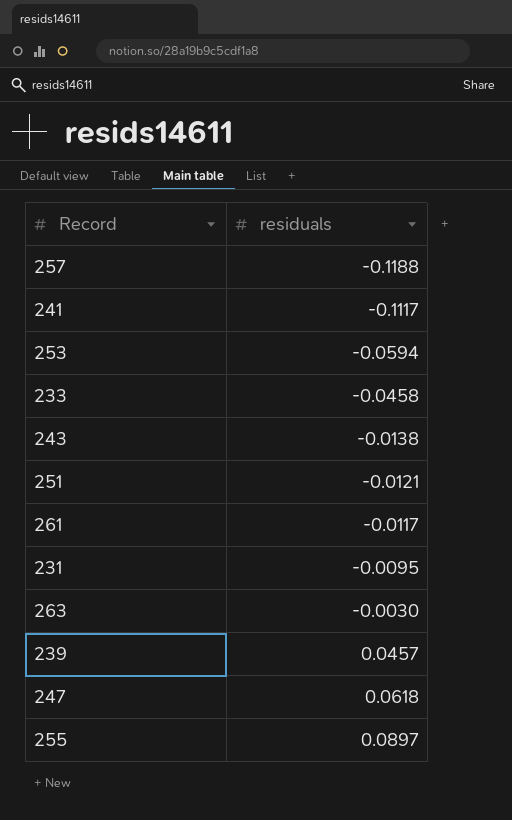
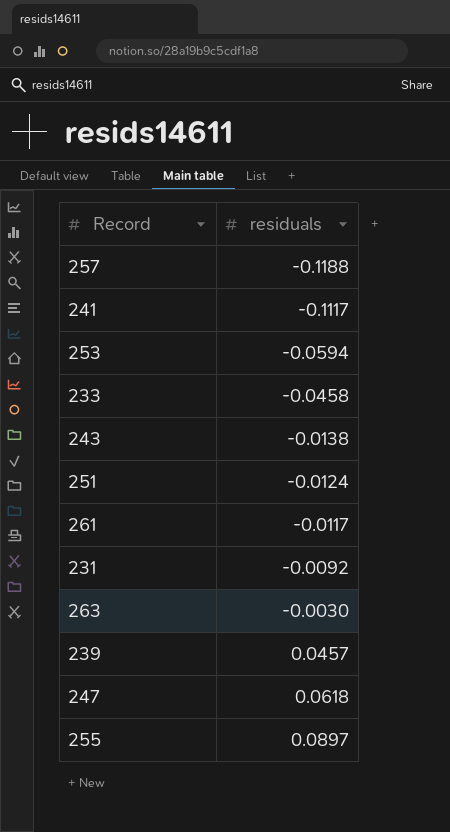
251 | residuals: -0.0121 -> -0.0124
231 | residuals: -0.0095 -> -0.0092

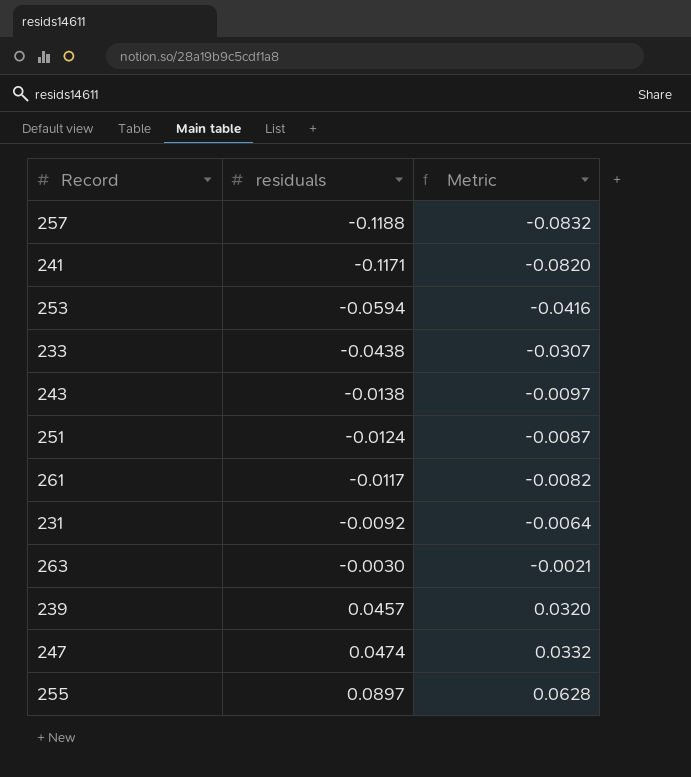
column Metric | formula: none -> [residuals] * 0.7
241 | residuals: -0.1117 -> -0.1171
233 | residuals: -0.0458 -> -0.0438
247 | residuals: 0.0618 -> 0.0474

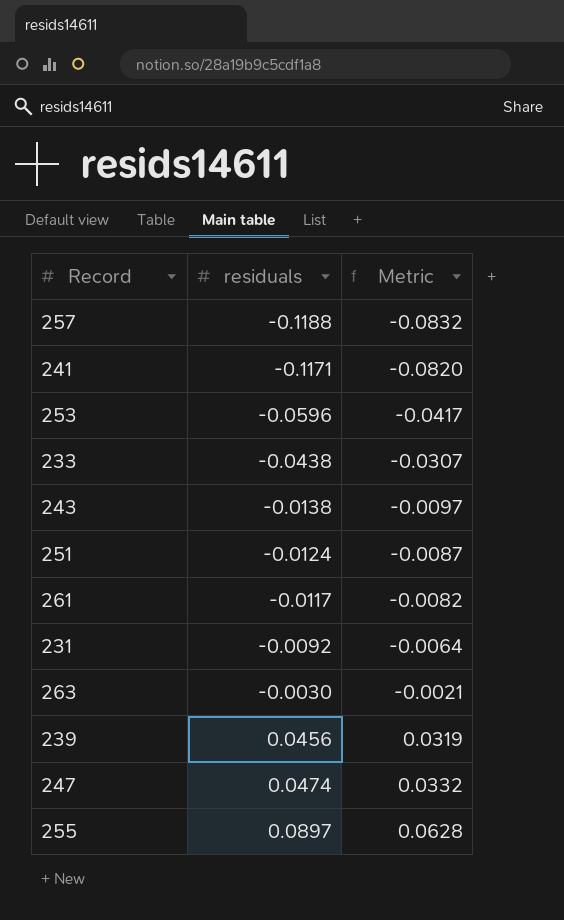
253 | residuals: -0.0594 -> -0.0596
253 | Metric: -0.0416 -> -0.0417
239 | residuals: 0.0457 -> 0.0456
239 | Metric: 0.0320 -> 0.0319

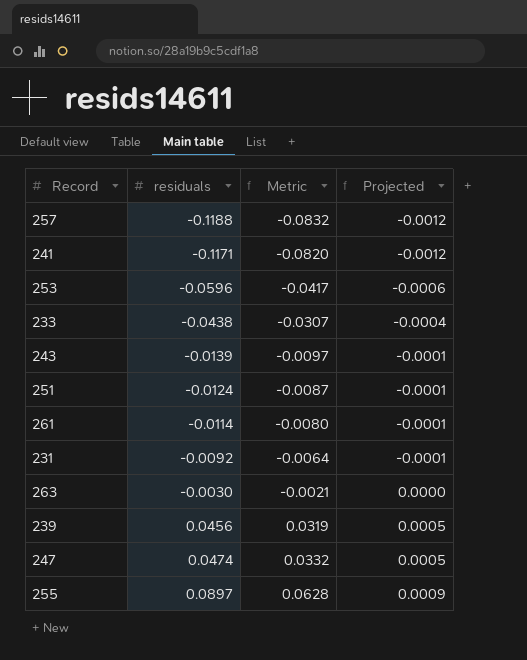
column Projected | formula: none -> [residuals] * 0.01
243 | residuals: -0.0138 -> -0.0139
261 | residuals: -0.0117 -> -0.0114
261 | Metric: -0.0082 -> -0.0080

